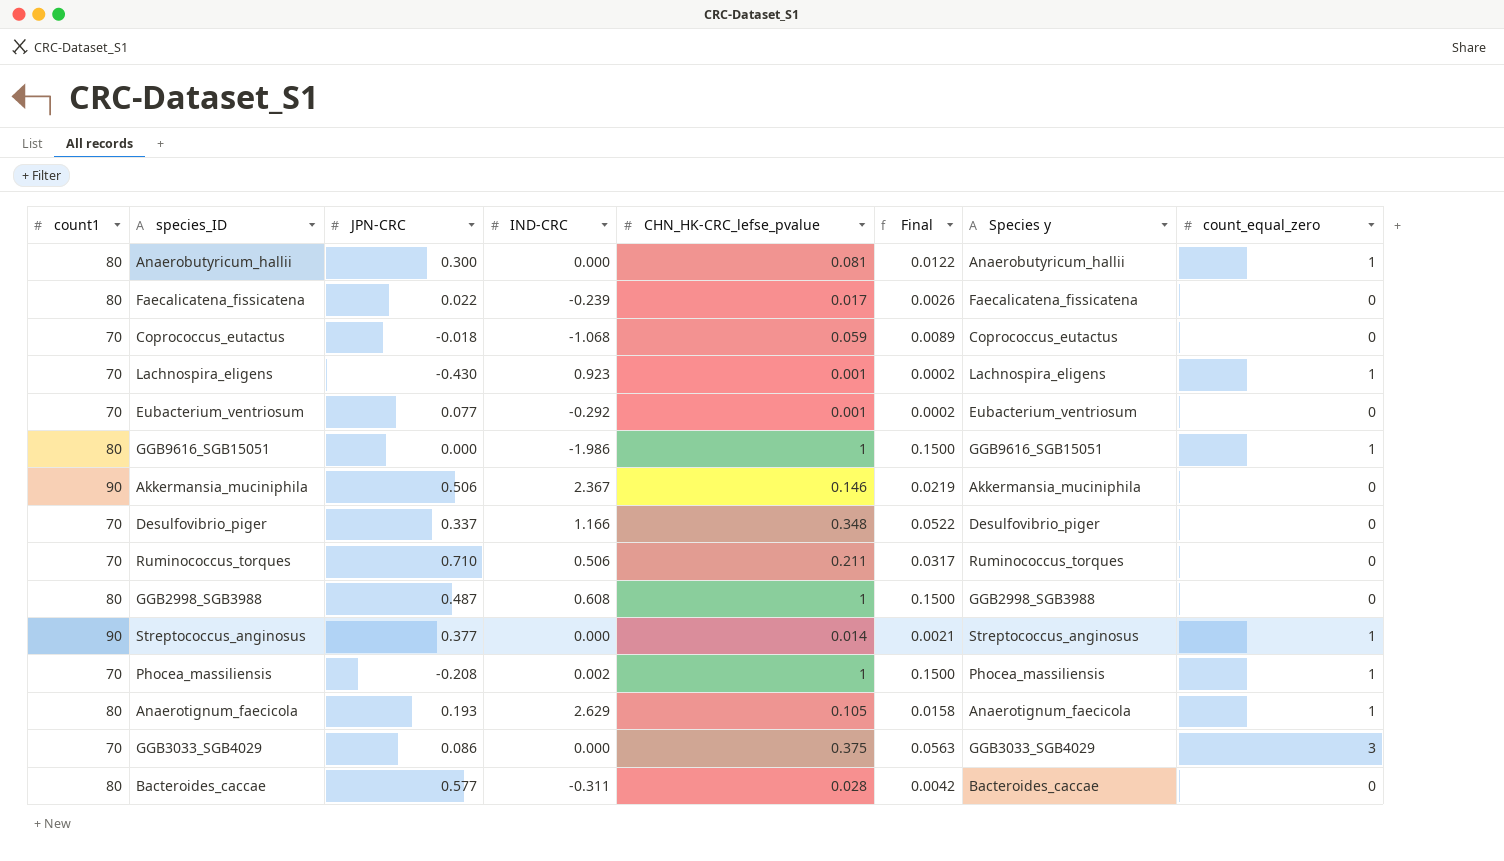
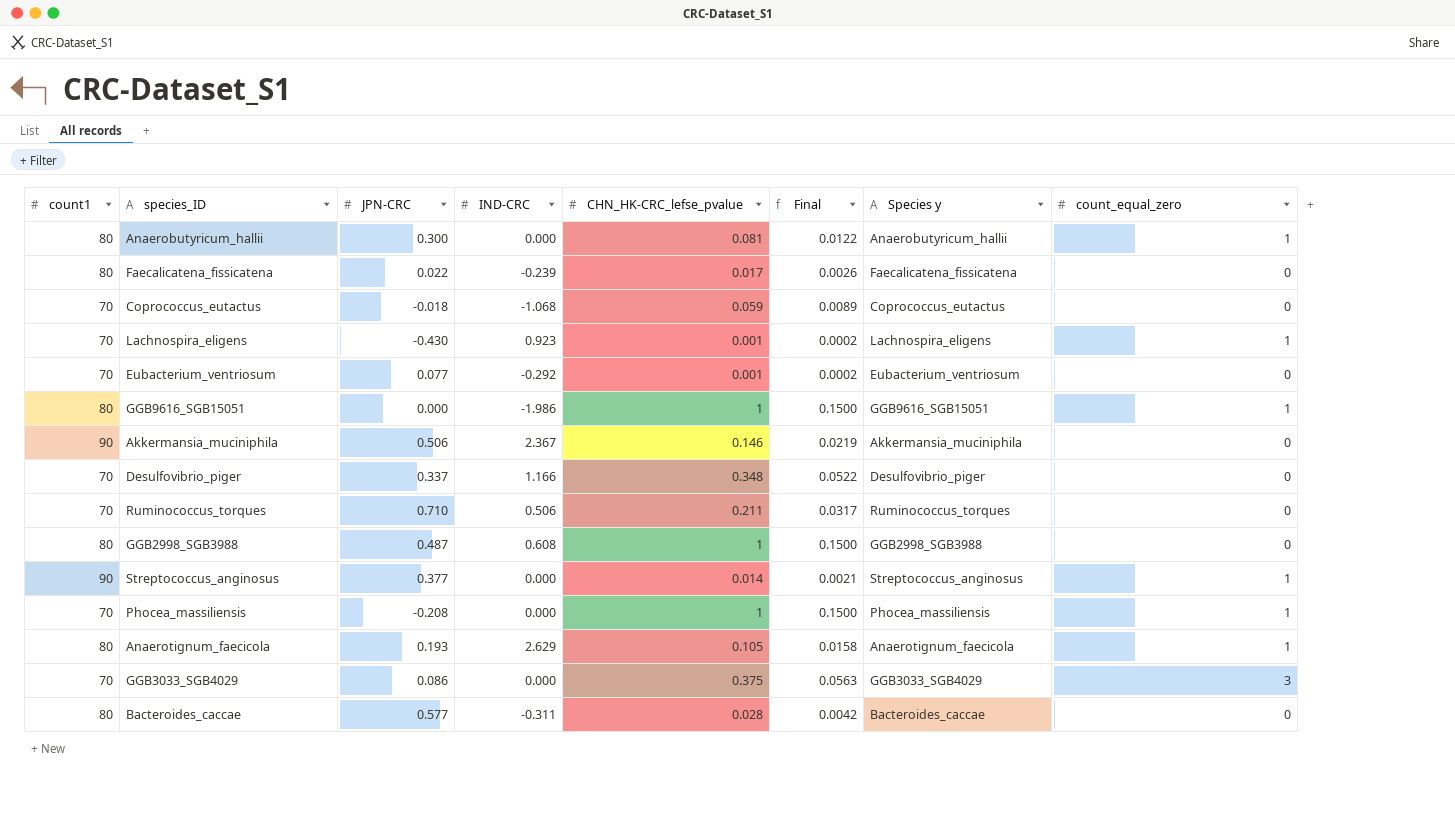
Phocea_massiliensis | IND-CRC: 0.002 -> 0.000

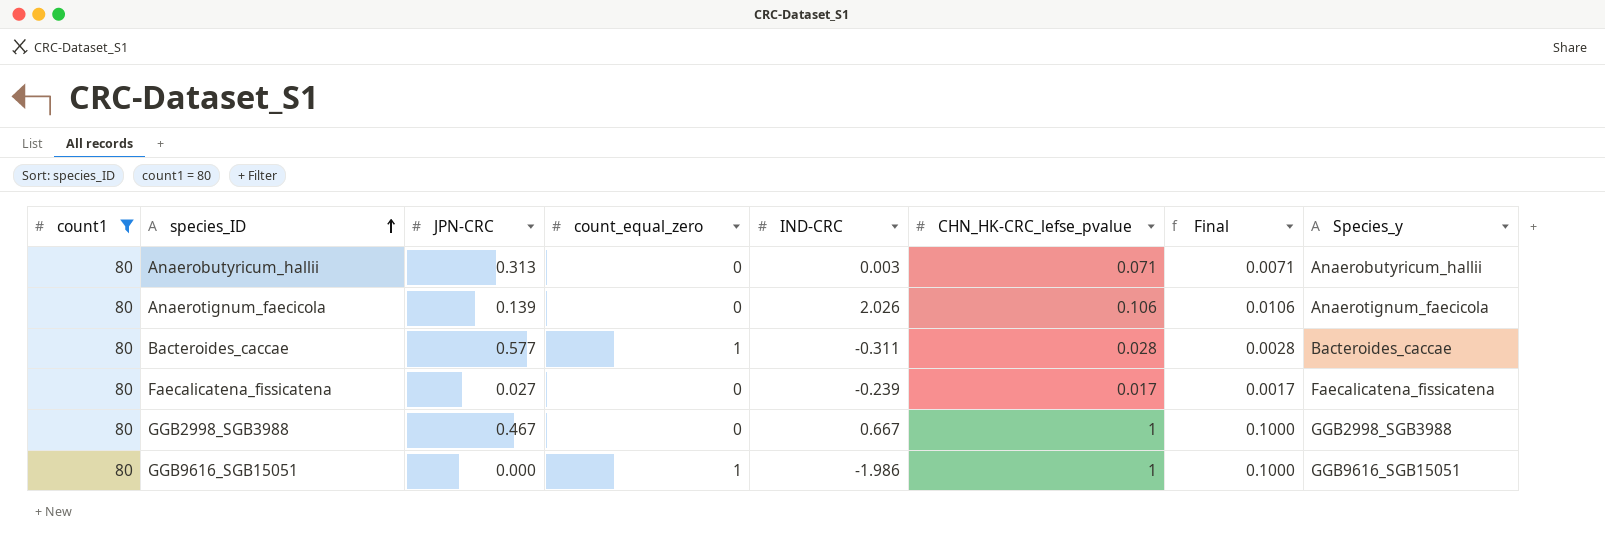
filter: none -> count1 = 80
row order: none -> species_ID ascending
column count_equal_zero | position: 8 -> 4
column Final | formula: [CHN_HK-CRC_lefse_pvalue] * 0.15 -> [CHN_HK-CRC_lefse_pvalue] * 0.1
column name: Species y -> Species_y
Anaerobutyricum_hallii | JPN-CRC: 0.300 -> 0.313
Anaerobutyricum_hallii | count_equal_zero: 1 -> 0
Anaerobutyricum_hallii | IND-CRC: 0.000 -> 0.003
Anaerobutyricum_hallii | CHN_HK-CRC_lefse_pvalue: 0.081 -> 0.071
Anaerotignum_faecicola | JPN-CRC: 0.193 -> 0.139
Anaerotignum_faecicola | count_equal_zero: 1 -> 0
Anaerotignum_faecicola | IND-CRC: 2.629 -> 2.026
Anaerotignum_faecicola | CHN_HK-CRC_lefse_pvalue: 0.105 -> 0.106
Bacteroides_caccae | count_equal_zero: 0 -> 1
Faecalicatena_fissicatena | JPN-CRC: 0.022 -> 0.027
GGB2998_SGB3988 | JPN-CRC: 0.487 -> 0.467
GGB2998_SGB3988 | IND-CRC: 0.608 -> 0.667

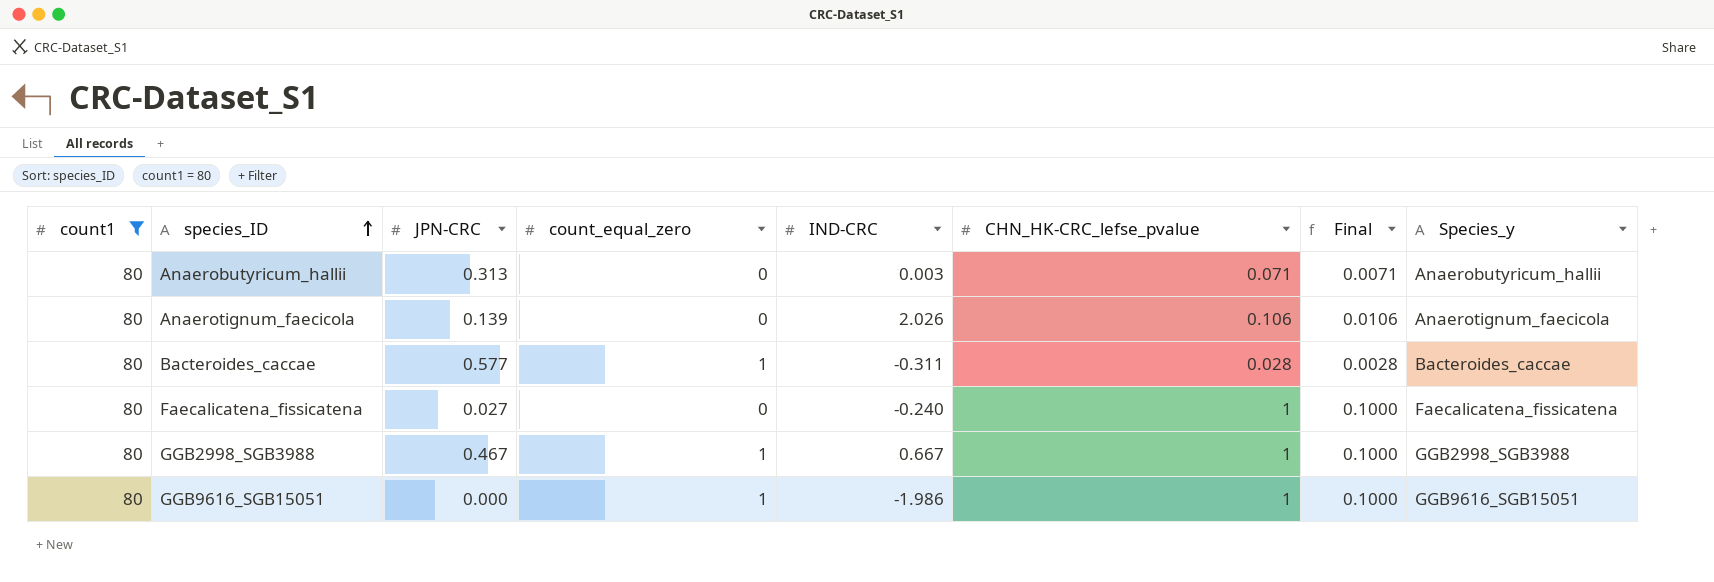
Faecalicatena_fissicatena | IND-CRC: -0.239 -> -0.240
Faecalicatena_fissicatena | CHN_HK-CRC_lefse_pvalue: 0.017 -> 1
Faecalicatena_fissicatena | Final: 0.0017 -> 0.1000
GGB2998_SGB3988 | count_equal_zero: 0 -> 1

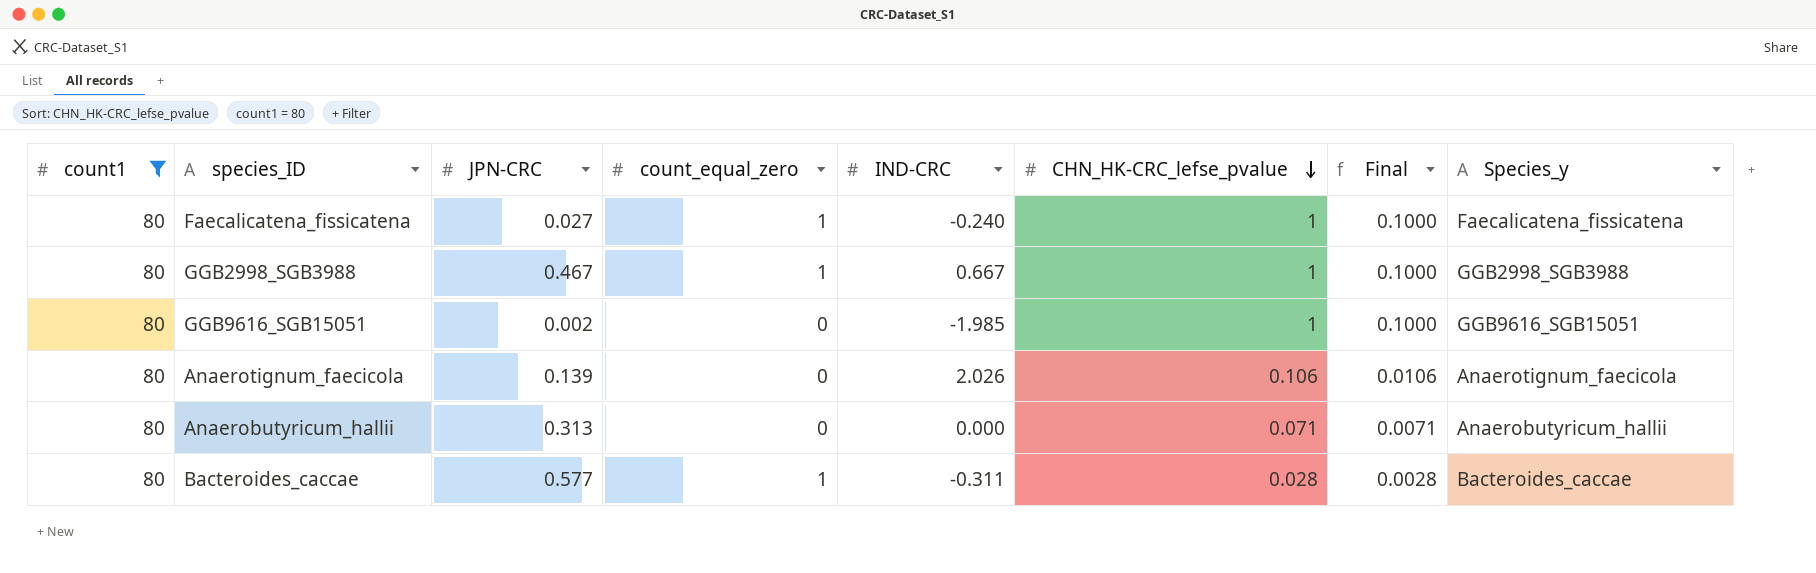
row order: species_ID ascending -> CHN_HK-CRC_lefse_pvalue descending
Faecalicatena_fissicatena | count_equal_zero: 0 -> 1
GGB9616_SGB15051 | JPN-CRC: 0.000 -> 0.002
GGB9616_SGB15051 | count_equal_zero: 1 -> 0
GGB9616_SGB15051 | IND-CRC: -1.986 -> -1.985
Anaerobutyricum_hallii | IND-CRC: 0.003 -> 0.000

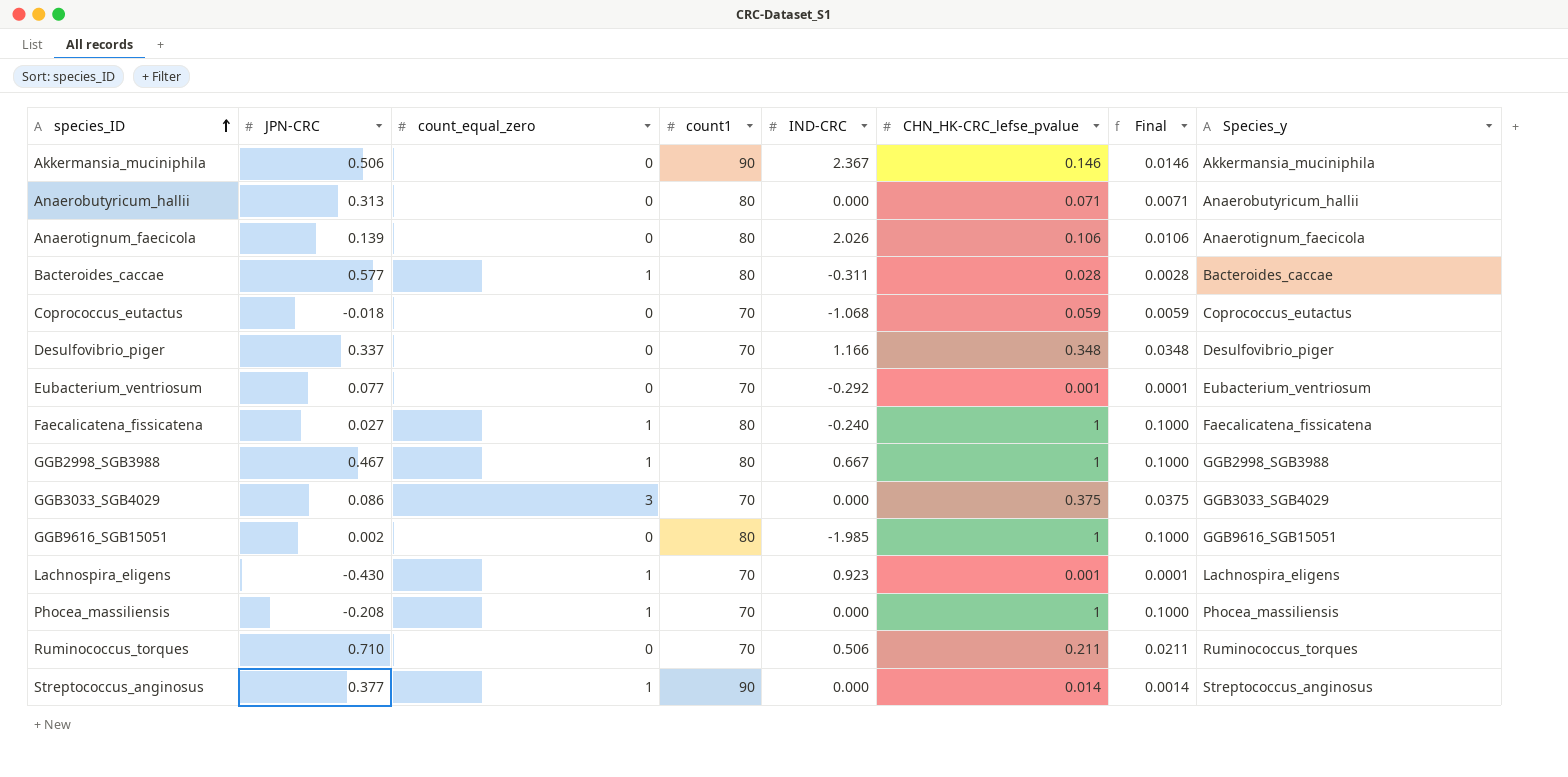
filter: count1 = 80 -> none
row order: CHN_HK-CRC_lefse_pvalue descending -> species_ID ascending
column count1 | position: 1 -> 4

